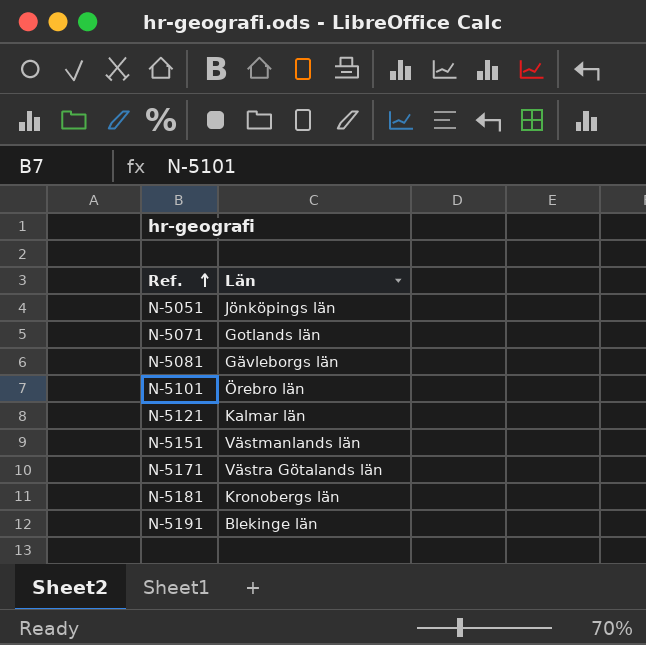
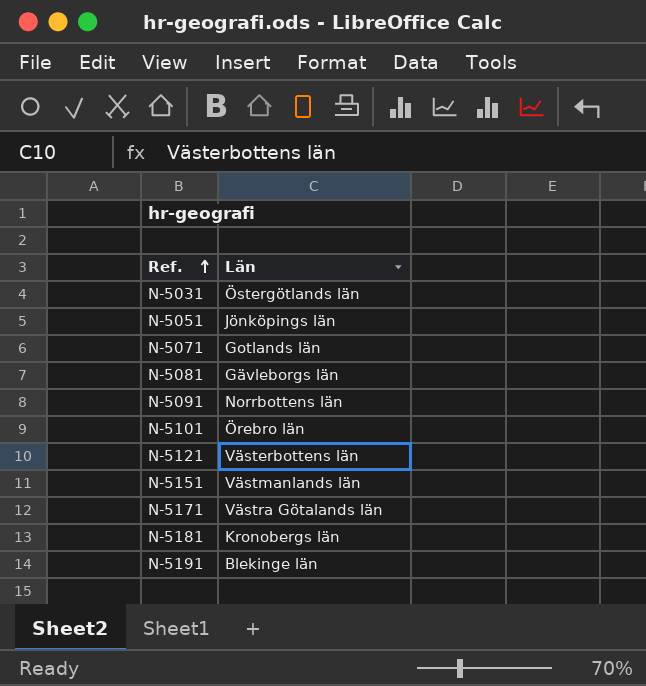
row N-5031: none -> Östergötlands län
row N-5091: none -> Norrbottens län
N-5121 | Län: Kalmar län -> Västerbottens län

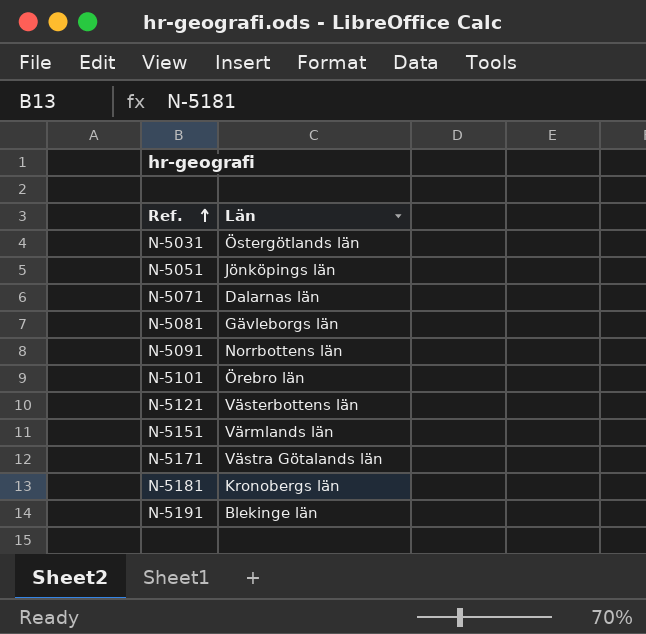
N-5071 | Län: Gotlands län -> Dalarnas län
N-5151 | Län: Västmanlands län -> Värmlands län

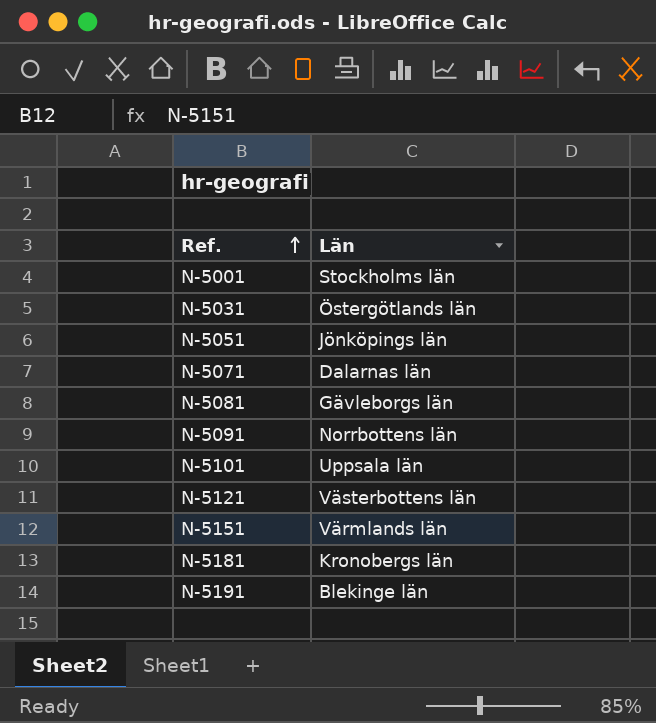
row N-5171: Västra Götalands län -> none
row N-5001: none -> Stockholms län
N-5101 | Län: Örebro län -> Uppsala län

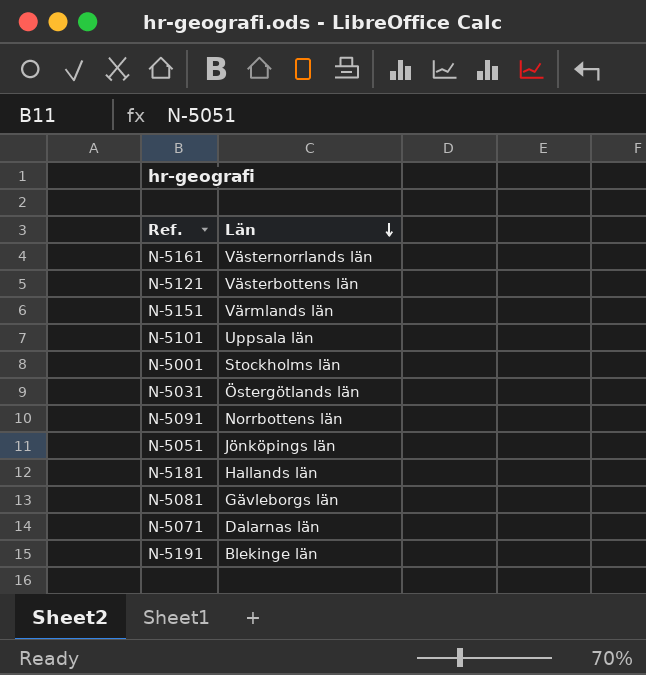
row order: Ref. ascending -> Län descending
row N-5161: none -> Västernorrlands län
N-5181 | Län: Kronobergs län -> Hallands län

